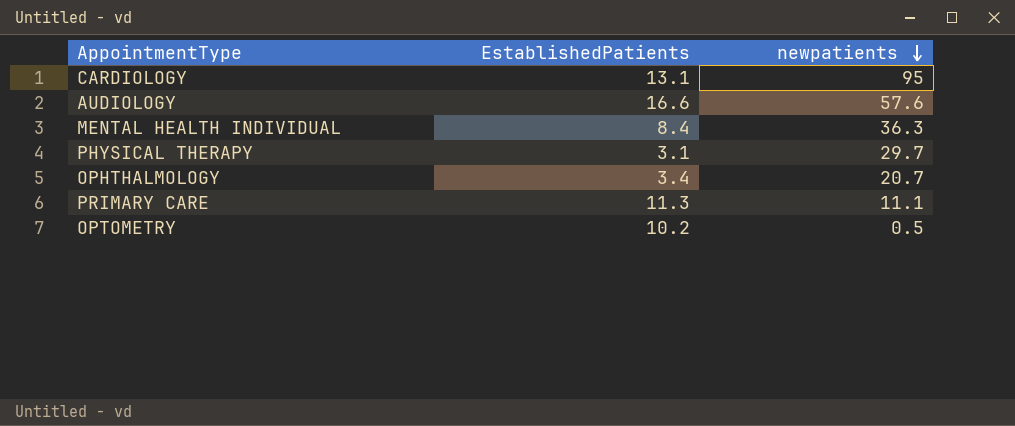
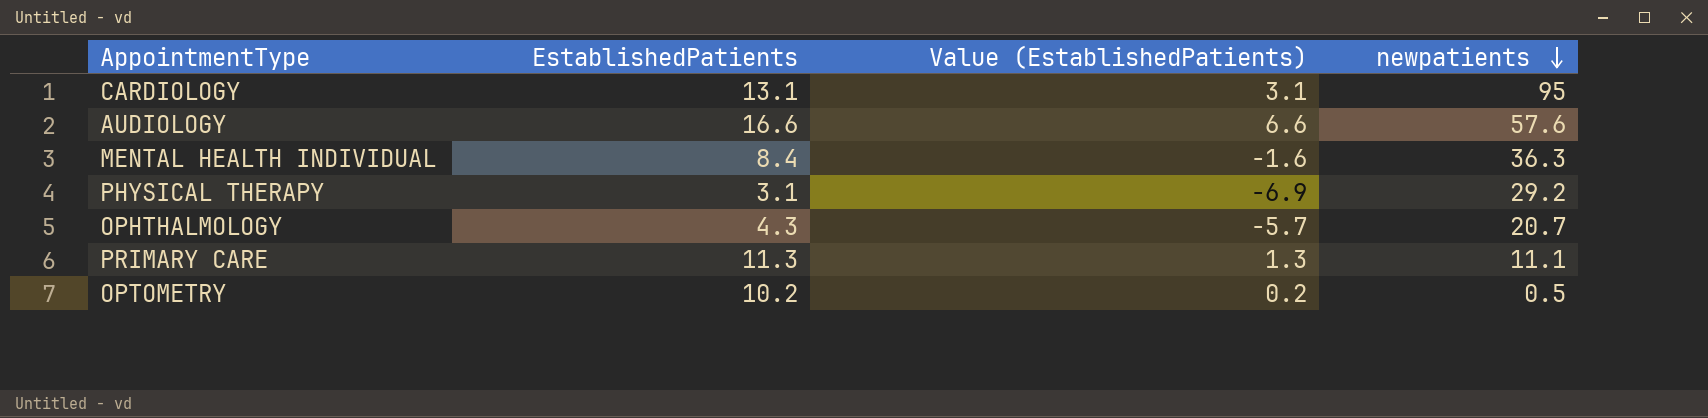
column Value (EstablishedPatients) | formula: none -> [EstablishedPatients] - 10
PHYSICAL THERAPY | newpatients: 29.7 -> 29.2
OPHTHALMOLOGY | EstablishedPatients: 3.4 -> 4.3

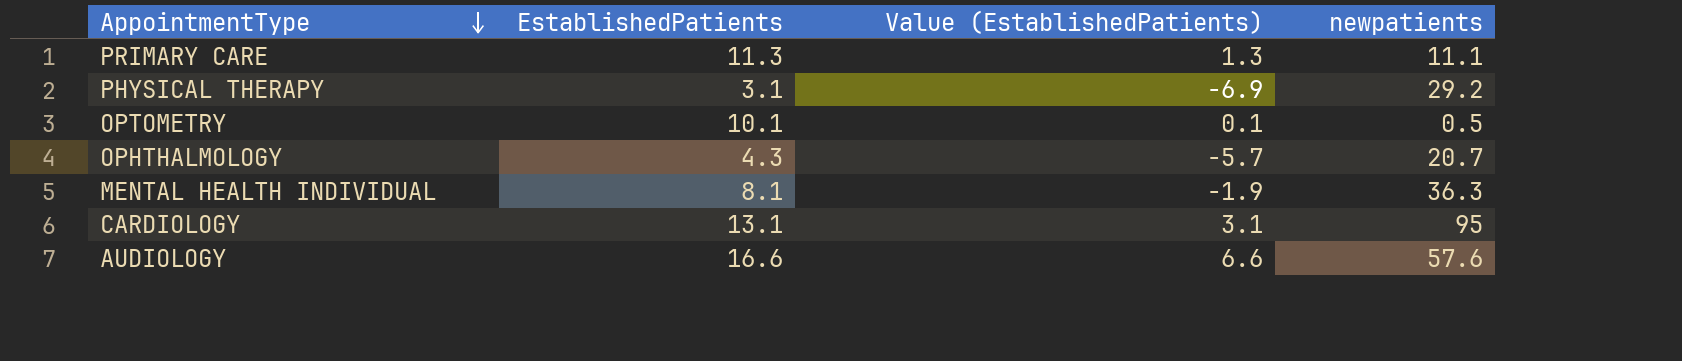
row order: newpatients descending -> AppointmentType descending
OPTOMETRY | EstablishedPatients: 10.2 -> 10.1
OPTOMETRY | Value (EstablishedPatients): 0.2 -> 0.1
MENTAL HEALTH INDIVIDUAL | EstablishedPatients: 8.4 -> 8.1
MENTAL HEALTH INDIVIDUAL | Value (EstablishedPatients): -1.6 -> -1.9

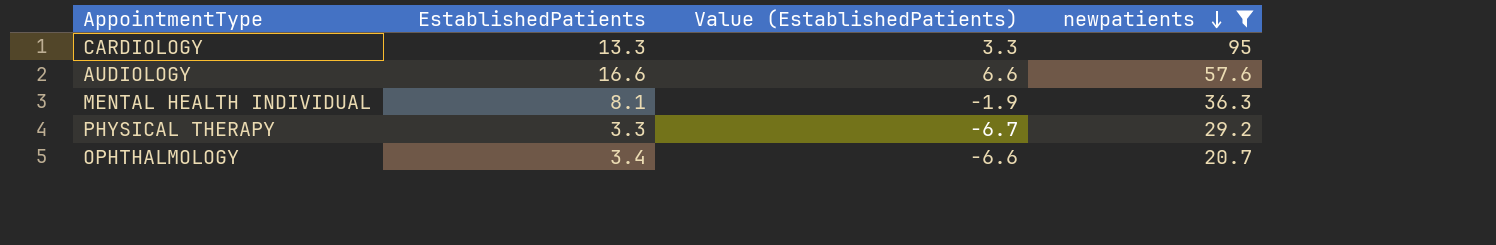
filter: none -> newpatients >= 20.7
row order: AppointmentType descending -> newpatients descending
CARDIOLOGY | EstablishedPatients: 13.1 -> 13.3
CARDIOLOGY | Value (EstablishedPatients): 3.1 -> 3.3
PHYSICAL THERAPY | EstablishedPatients: 3.1 -> 3.3
PHYSICAL THERAPY | Value (EstablishedPatients): -6.9 -> -6.7
OPHTHALMOLOGY | EstablishedPatients: 4.3 -> 3.4
OPHTHALMOLOGY | Value (EstablishedPatients): -5.7 -> -6.6

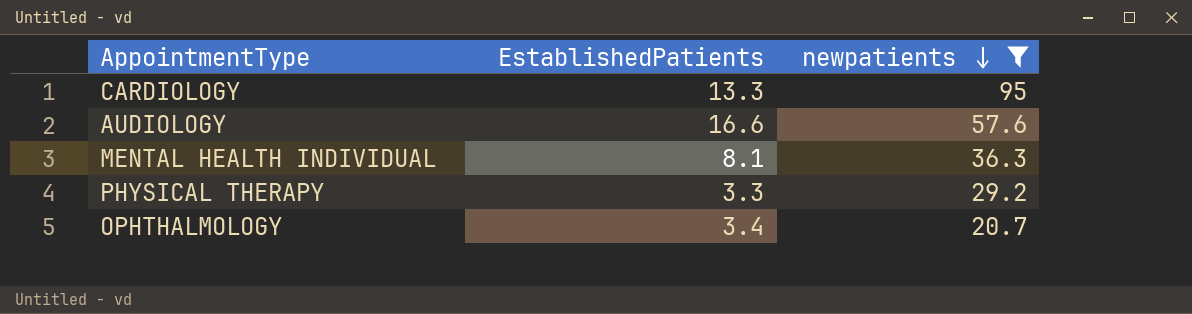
column Value (EstablishedPatients) | formula: [EstablishedPatients] - 10 -> none

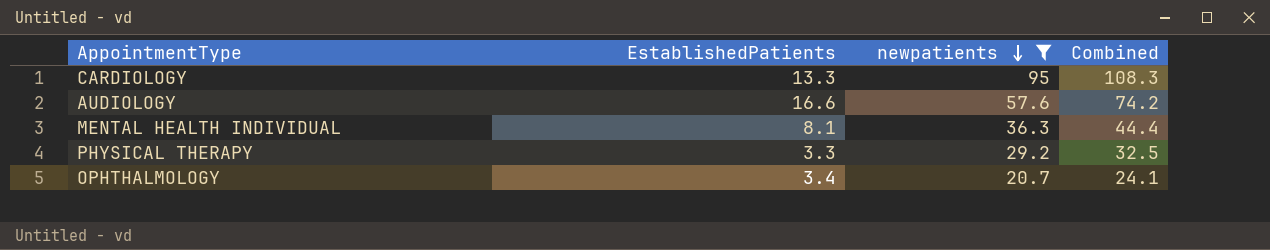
column Combined | formula: none -> [EstablishedPatients] + [newpatients]

